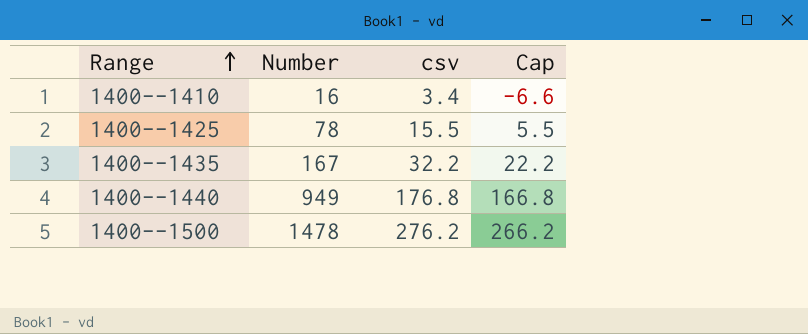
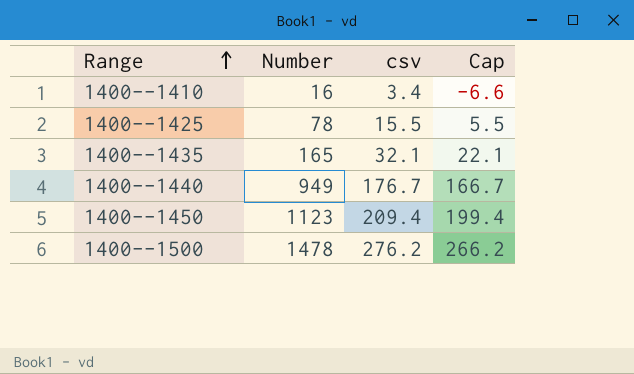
1400--1435 | Number: 167 -> 165
1400--1435 | csv: 32.2 -> 32.1
1400--1435 | Cap: 22.2 -> 22.1
1400--1440 | csv: 176.8 -> 176.7
1400--1440 | Cap: 166.8 -> 166.7
row 1400--1450: none -> 1123 | 209.4 | 199.4

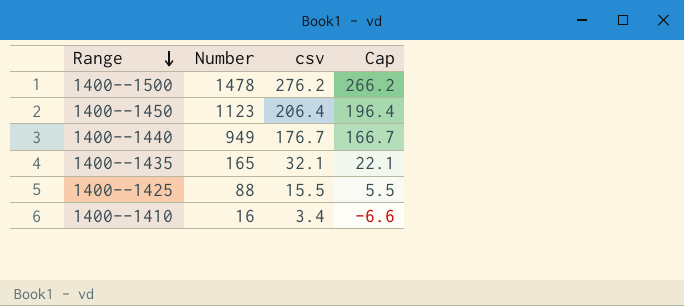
row order: Range ascending -> Range descending
1400--1450 | csv: 209.4 -> 206.4
1400--1450 | Cap: 199.4 -> 196.4
1400--1425 | Number: 78 -> 88

